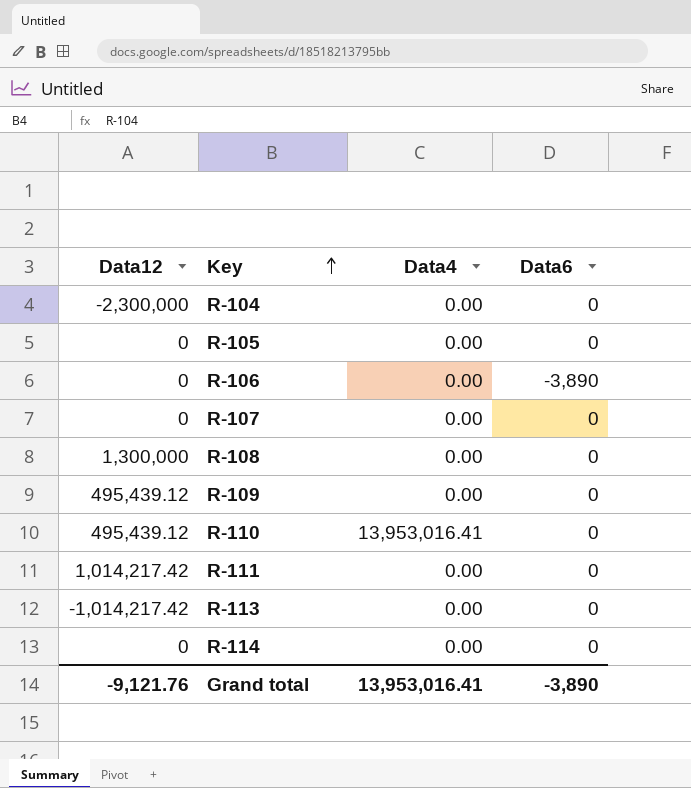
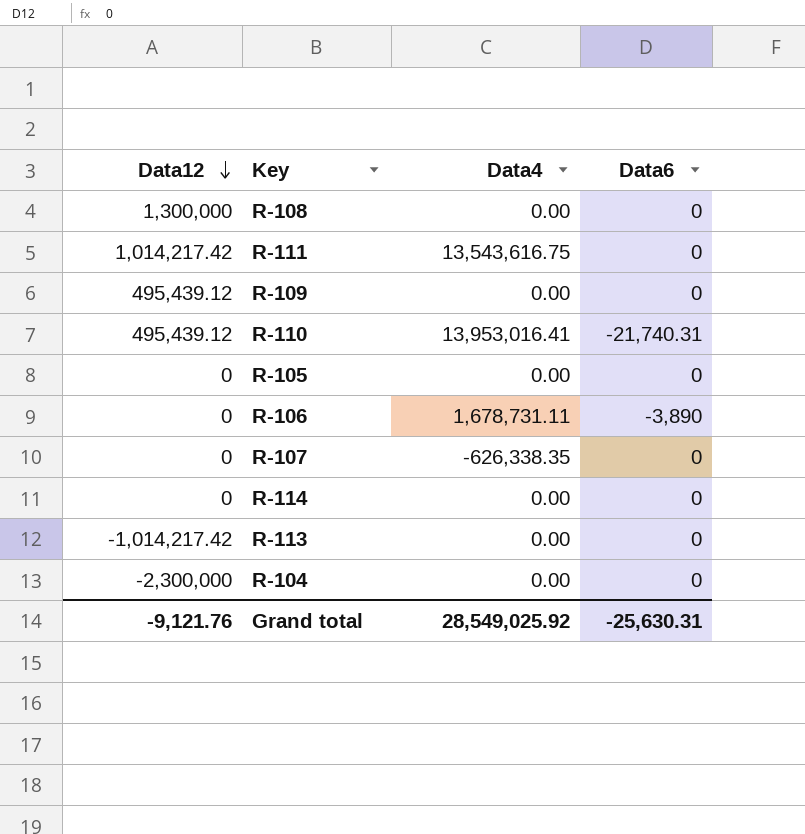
row order: Key ascending -> Data12 descending
R-111 | Data4: 0.00 -> 13,543,616.75
R-110 | Data6: 0 -> -21,740.31
R-106 | Data4: 0.00 -> 1,678,731.11
R-107 | Data4: 0.00 -> -626,338.35
Grand total | Data4: 13,953,016.41 -> 28,549,025.92
Grand total | Data6: -3,890 -> -25,630.31

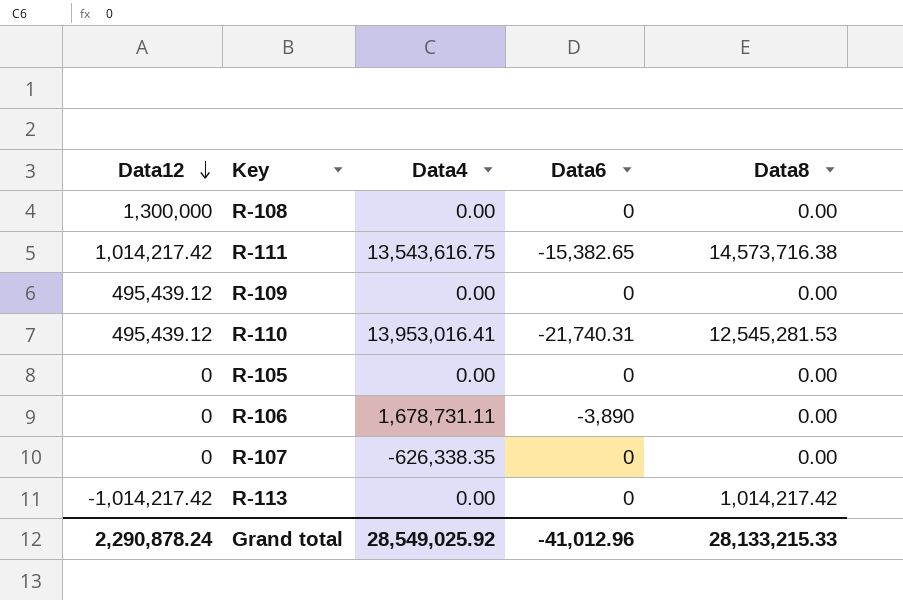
column Data8 | position: none -> 5
row R-114: 0 | 0.00 | 0 -> none
row R-104: -2,300,000 | 0.00 | 0 -> none
R-111 | Data6: 0 -> -15,382.65
Grand total | Data12: -9,121.76 -> 2,290,878.24
Grand total | Data6: -25,630.31 -> -41,012.96

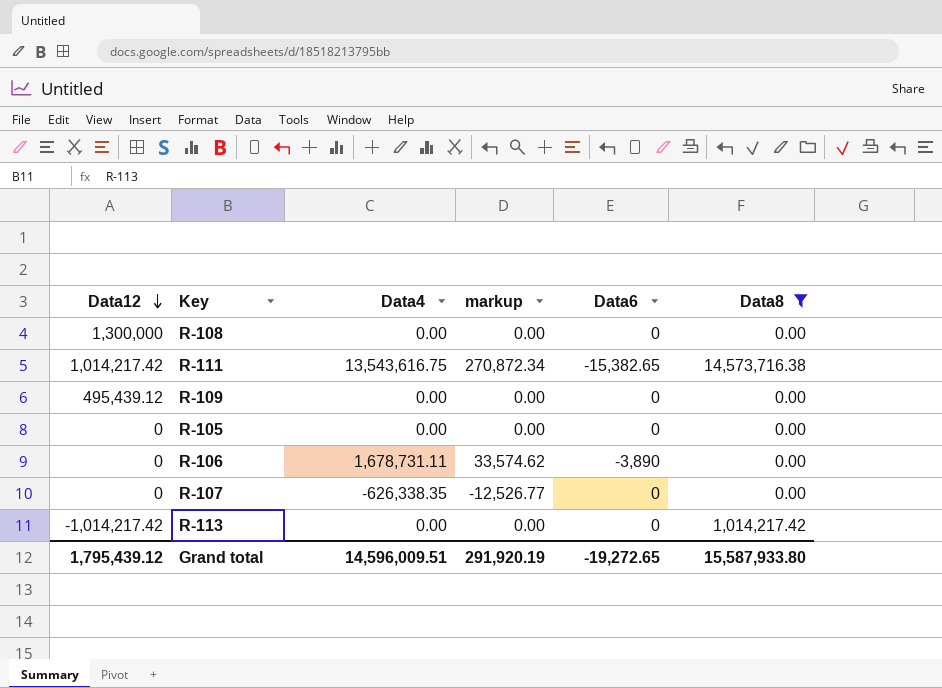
filter: none -> Data8 != 12,545,281.53
column markup | formula: none -> [Data4] * 0.02
Grand total | Data12: 2,290,878.24 -> 1,795,439.12
Grand total | Data4: 28,549,025.92 -> 14,596,009.51
Grand total | Data6: -41,012.96 -> -19,272.65
Grand total | Data8: 28,133,215.33 -> 15,587,933.80

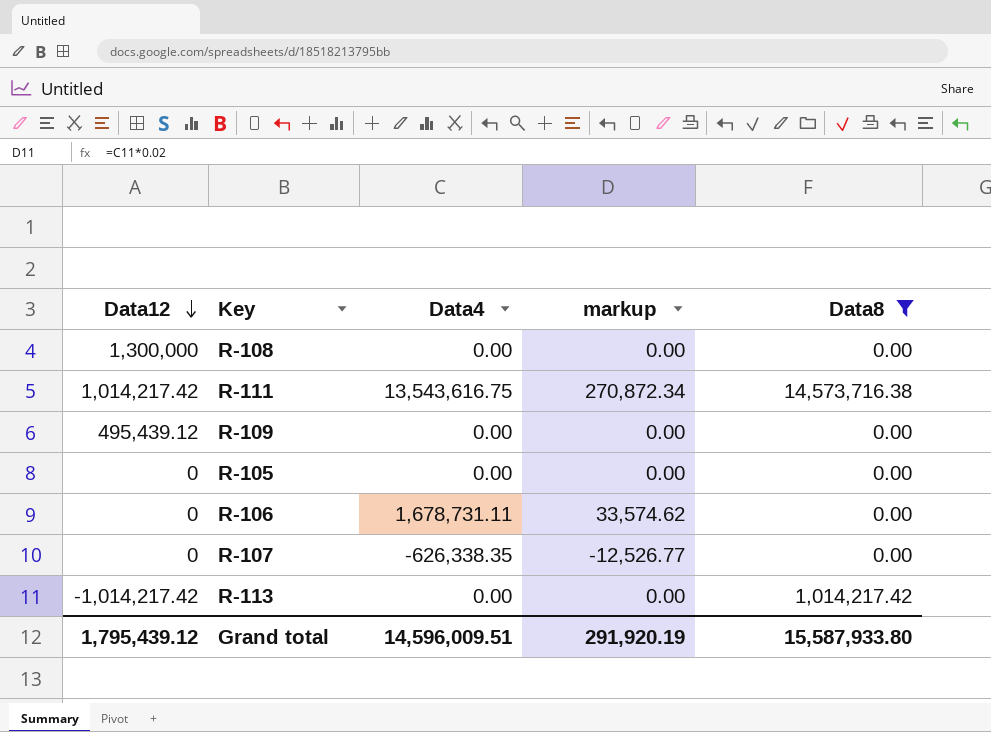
column Data6 | position: 5 -> none

